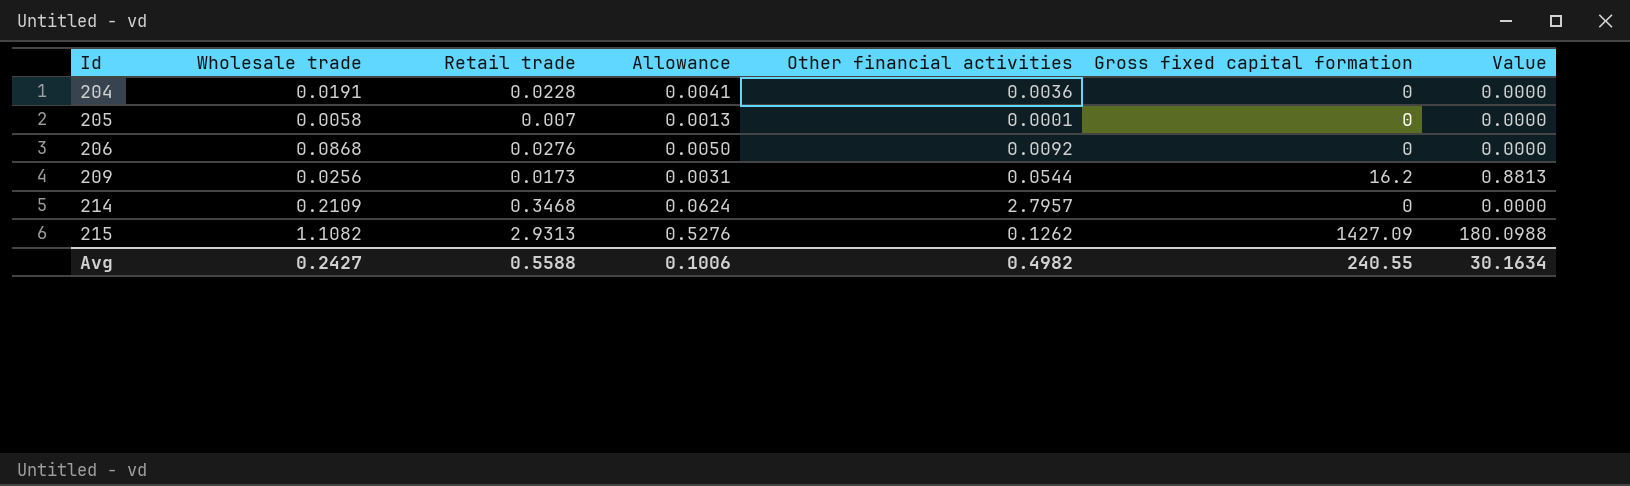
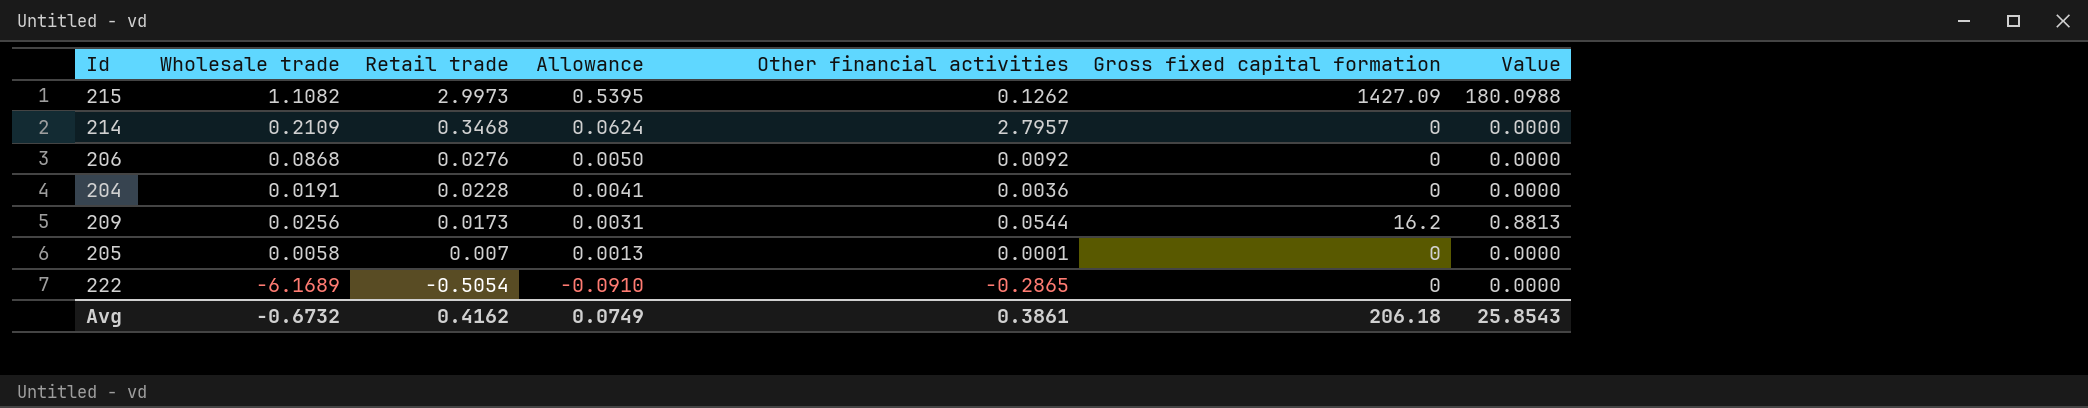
row order: Id ascending -> Retail trade descending
215 | Retail trade: 2.9313 -> 2.9973
215 | Allowance: 0.5276 -> 0.5395
row 222: none -> -6.1689 | -0.5054 | -0.0910 | -0.2865 | 0 | 0.0000
Avg | Wholesale trade: 0.2427 -> -0.6732
Avg | Retail trade: 0.5588 -> 0.4162
Avg | Allowance: 0.1006 -> 0.0749
Avg | Other financial activities: 0.4982 -> 0.3861
Avg | Gross fixed capital formation: 240.55 -> 206.18
Avg | Value: 30.1634 -> 25.8543

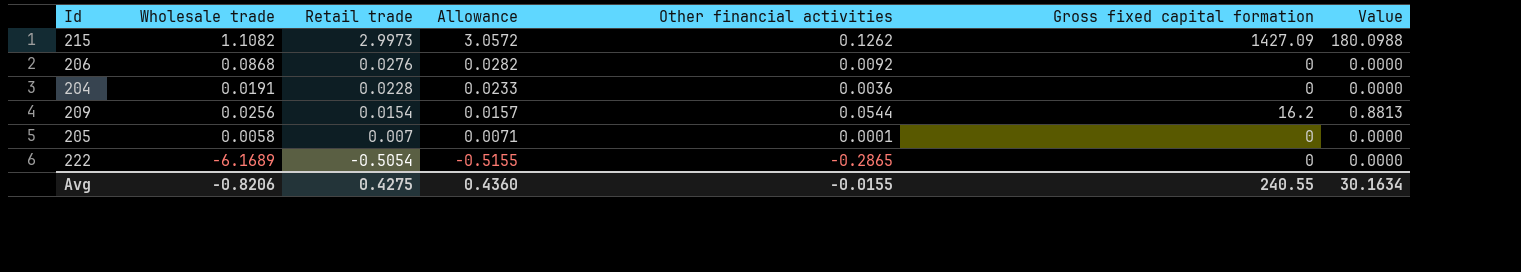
column Allowance | formula: [Retail trade] * 0.18 -> [Retail trade] * 1.02
row 214: 0.2109 | 0.3468 | 0.0624 | 2.7957 | 0 | 0.0000 -> none
209 | Retail trade: 0.0173 -> 0.0154
Avg | Wholesale trade: -0.6732 -> -0.8206
Avg | Retail trade: 0.4162 -> 0.4275
Avg | Allowance: 0.0749 -> 0.4360
Avg | Other financial activities: 0.3861 -> -0.0155
Avg | Gross fixed capital formation: 206.18 -> 240.55
Avg | Value: 25.8543 -> 30.1634

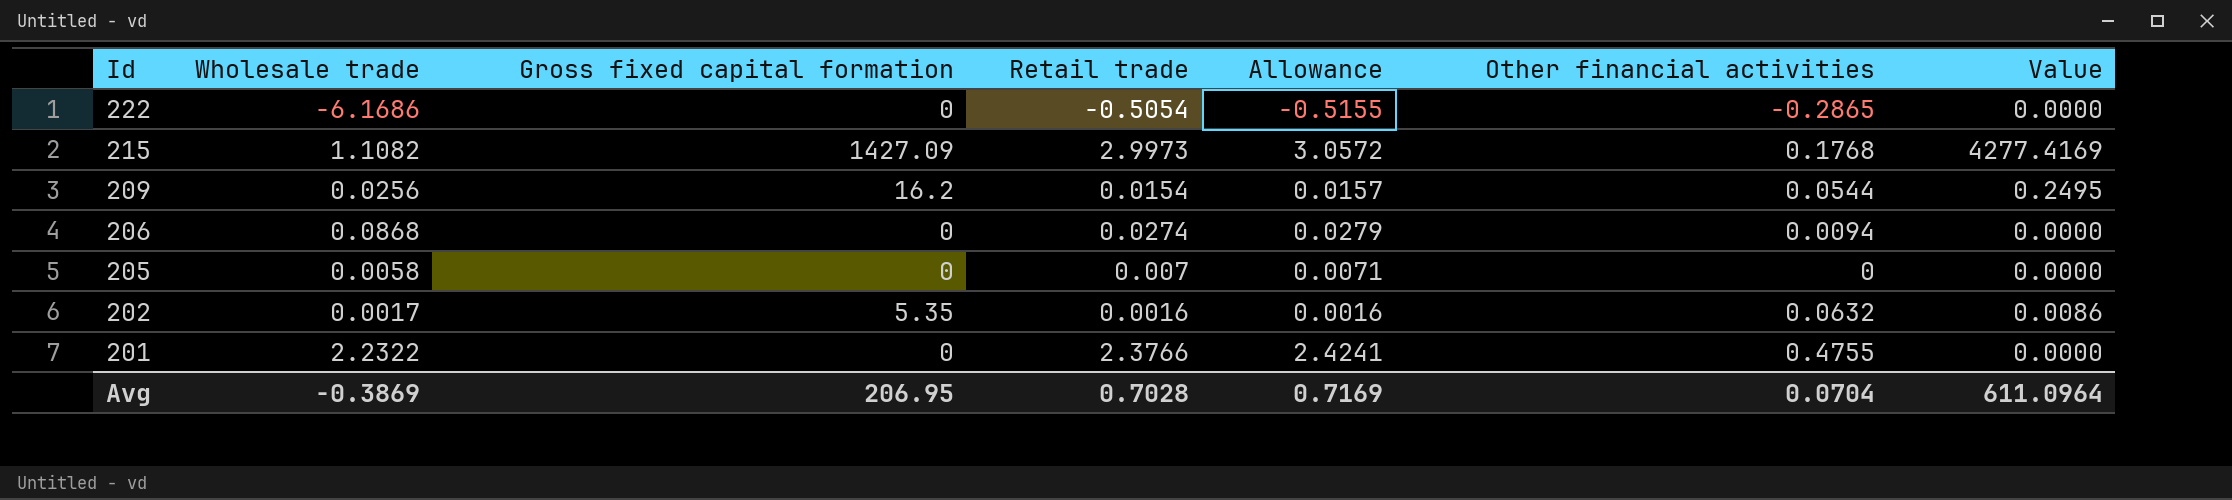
row order: Retail trade descending -> Id descending
column Gross fixed capital formation | position: 6 -> 3
column Value | formula: [Other financial activities] * [Gross fixed capital formation] -> [Gross fixed capital formation] * [Retail trade]
row 204: 0.0191 | 0.0228 | 0.0233 | 0.0036 | 0 | 0.0000 -> none
222 | Wholesale trade: -6.1689 -> -6.1686
215 | Other financial activities: 0.1262 -> 0.1768
206 | Retail trade: 0.0276 -> 0.0274
206 | Allowance: 0.0282 -> 0.0279
206 | Other financial activities: 0.0092 -> 0.0094
205 | Other financial activities: 0.0001 -> 0
row 202: none -> 0.0017 | 5.35 | 0.0016 | 0.0016 | 0.0632 | 0.0086
row 201: none -> 2.2322 | 0 | 2.3766 | 2.4241 | 0.4755 | 0.0000
Avg | Wholesale trade: -0.8206 -> -0.3869
Avg | Gross fixed capital formation: 240.55 -> 206.95
Avg | Retail trade: 0.4275 -> 0.7028
Avg | Allowance: 0.4360 -> 0.7169
Avg | Other financial activities: -0.0155 -> 0.0704
Avg | Value: 30.1634 -> 611.0964

